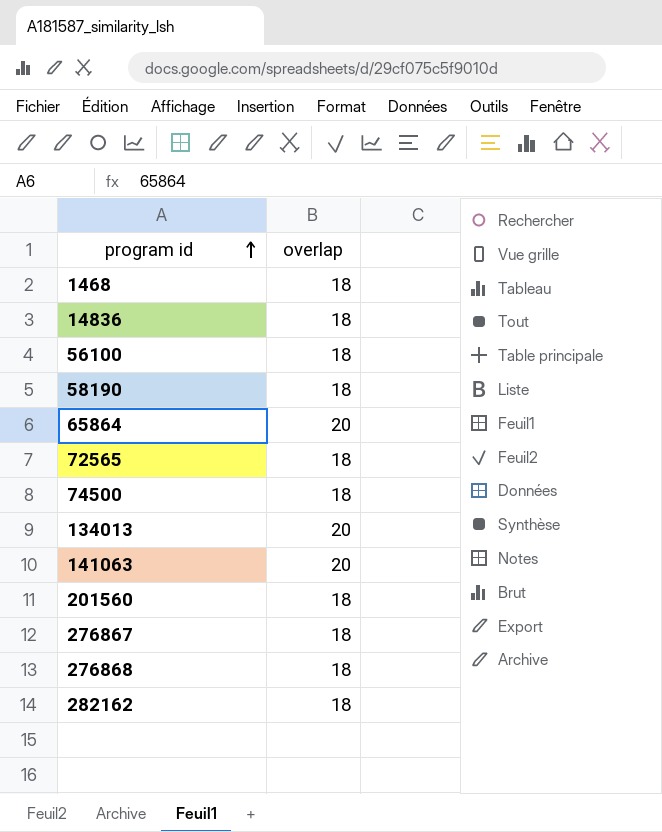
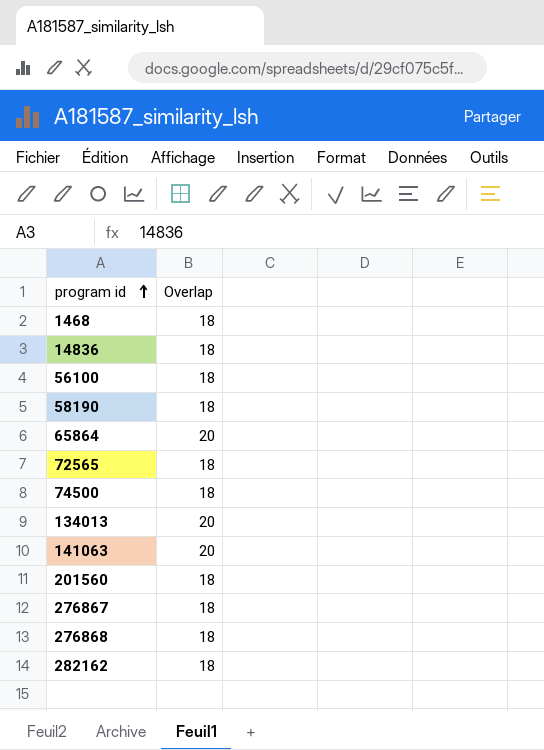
column name: overlap -> Overlap

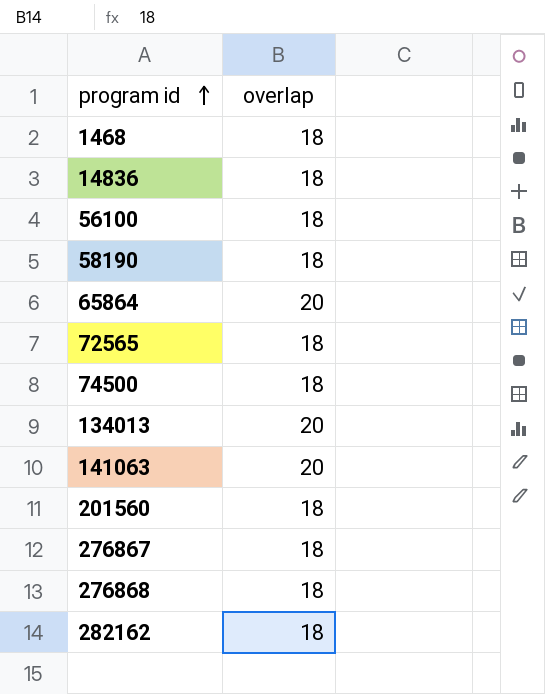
column name: Overlap -> overlap

